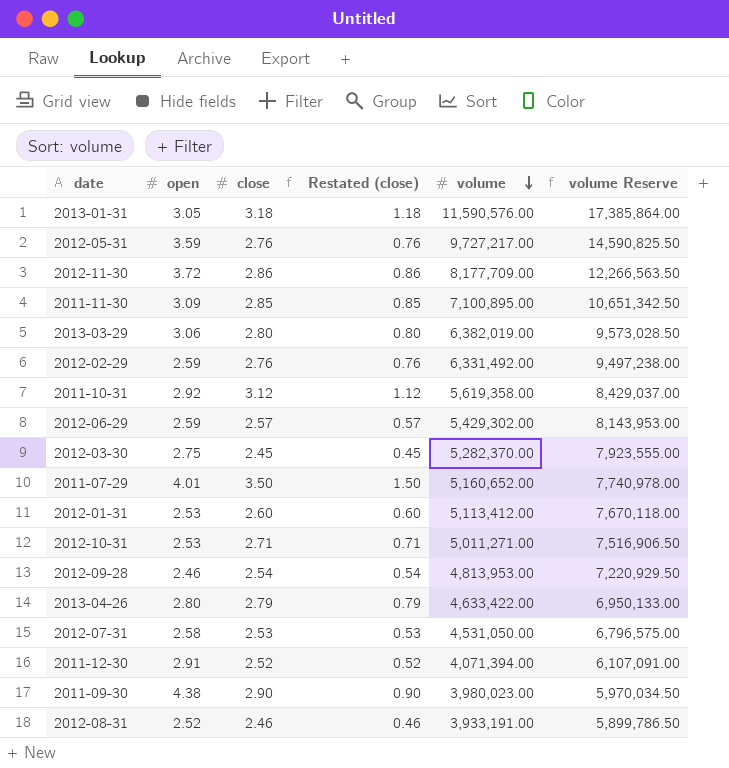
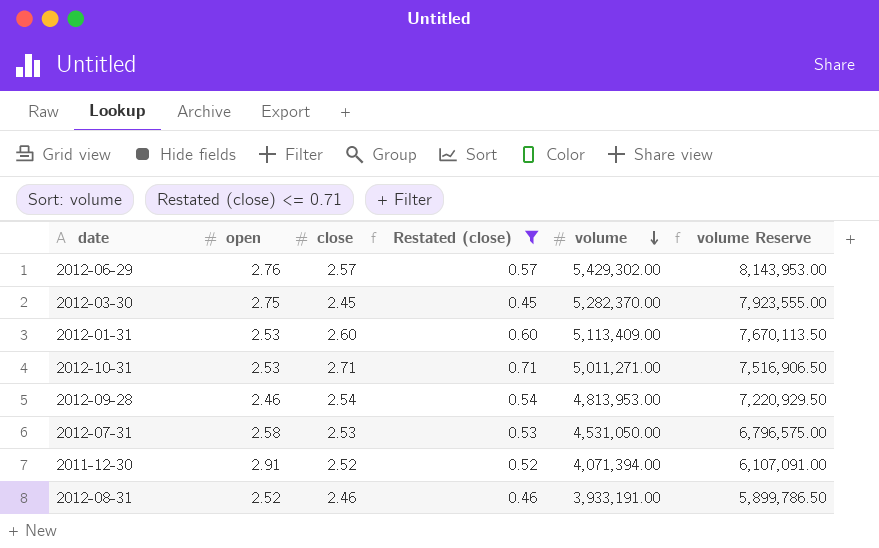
filter: none -> Restated (close) <= 0.71
2012-06-29 | open: 2.59 -> 2.76
2012-01-31 | volume: 5,113,412.00 -> 5,113,409.00
2012-01-31 | volume Reserve: 7,670,118.00 -> 7,670,113.50

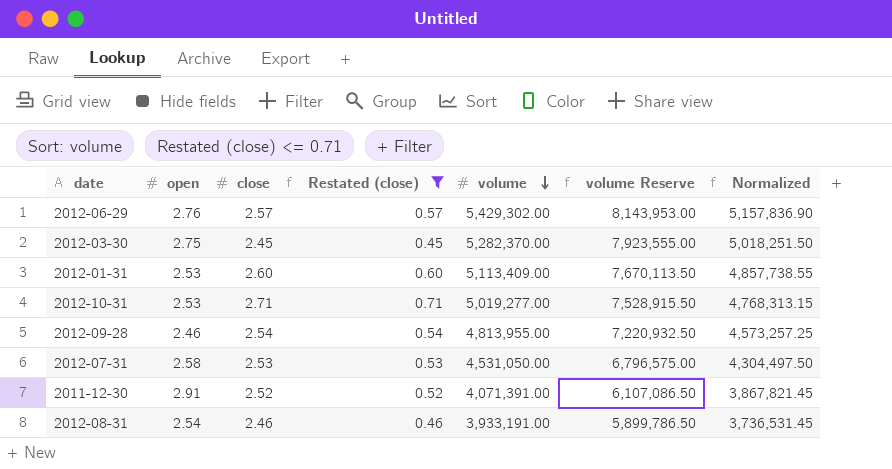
column Normalized | formula: none -> [volume] * 0.95
2012-10-31 | volume: 5,011,271.00 -> 5,019,277.00
2012-10-31 | volume Reserve: 7,516,906.50 -> 7,528,915.50
2012-09-28 | volume: 4,813,953.00 -> 4,813,955.00
2012-09-28 | volume Reserve: 7,220,929.50 -> 7,220,932.50
2011-12-30 | volume: 4,071,394.00 -> 4,071,391.00
2011-12-30 | volume Reserve: 6,107,091.00 -> 6,107,086.50
2012-08-31 | open: 2.52 -> 2.54

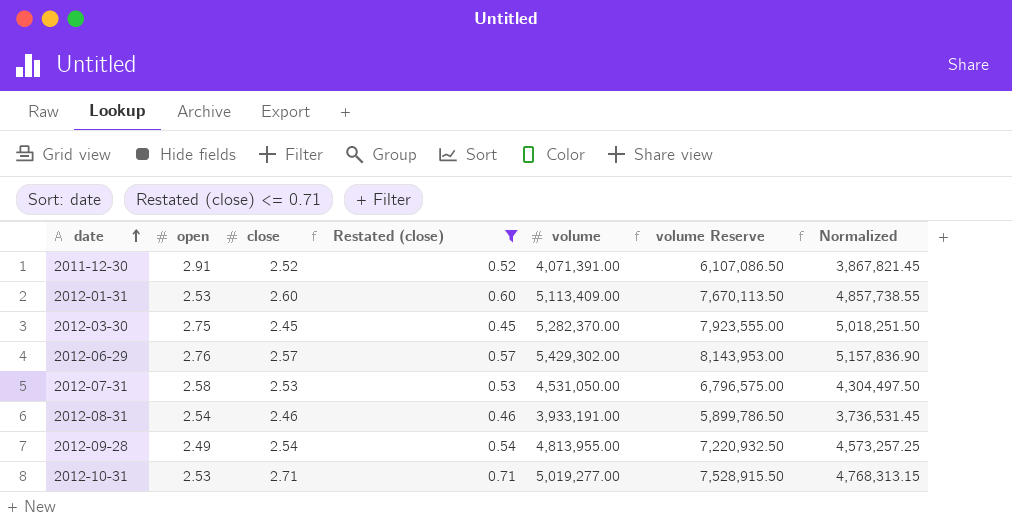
row order: volume descending -> date ascending
2012-09-28 | open: 2.46 -> 2.49

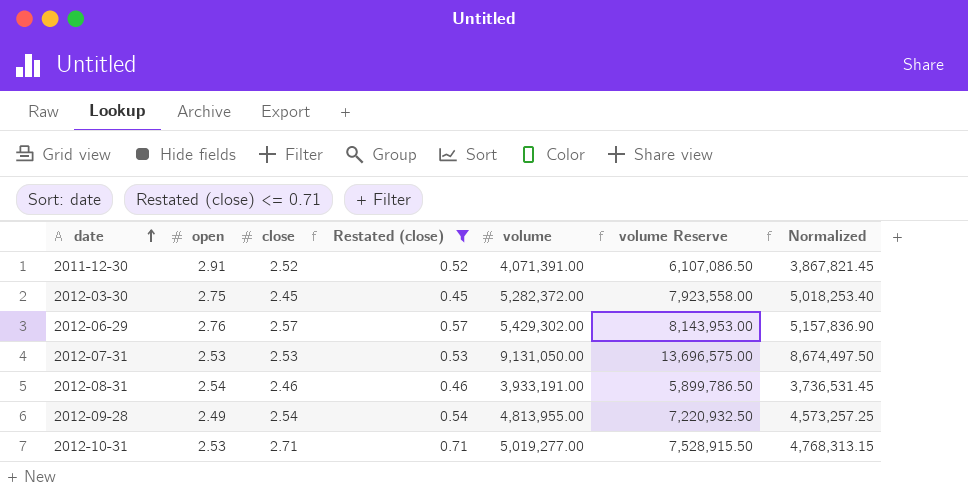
row 2012-01-31: 2.53 | 2.60 | 0.60 | 5,113,409.00 | 7,670,113.50 | 4,857,738.55 -> none
2012-03-30 | volume: 5,282,370.00 -> 5,282,372.00
2012-03-30 | volume Reserve: 7,923,555.00 -> 7,923,558.00
2012-03-30 | Normalized: 5,018,251.50 -> 5,018,253.40
2012-07-31 | open: 2.58 -> 2.53
2012-07-31 | volume: 4,531,050.00 -> 9,131,050.00
2012-07-31 | volume Reserve: 6,796,575.00 -> 13,696,575.00
2012-07-31 | Normalized: 4,304,497.50 -> 8,674,497.50

